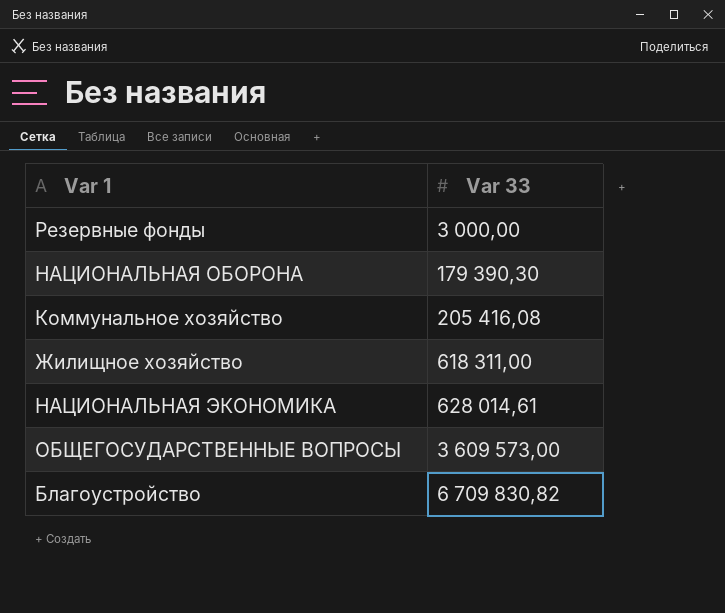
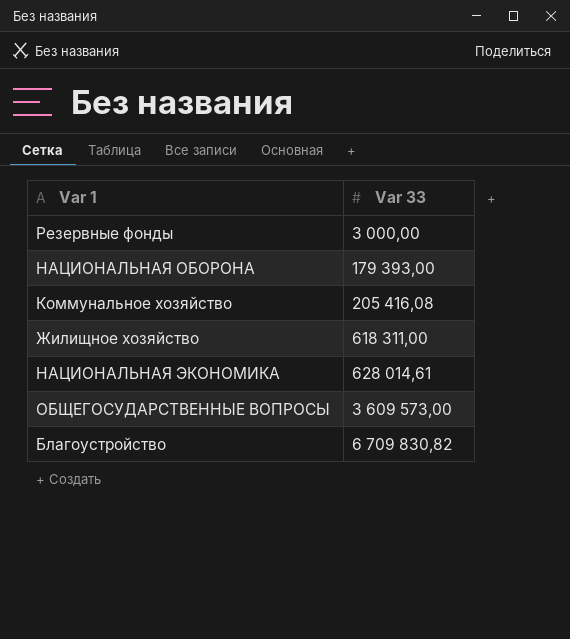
НАЦИОНАЛЬНАЯ ОБОРОНА | Var 33: 179 390,30 -> 179 393,00

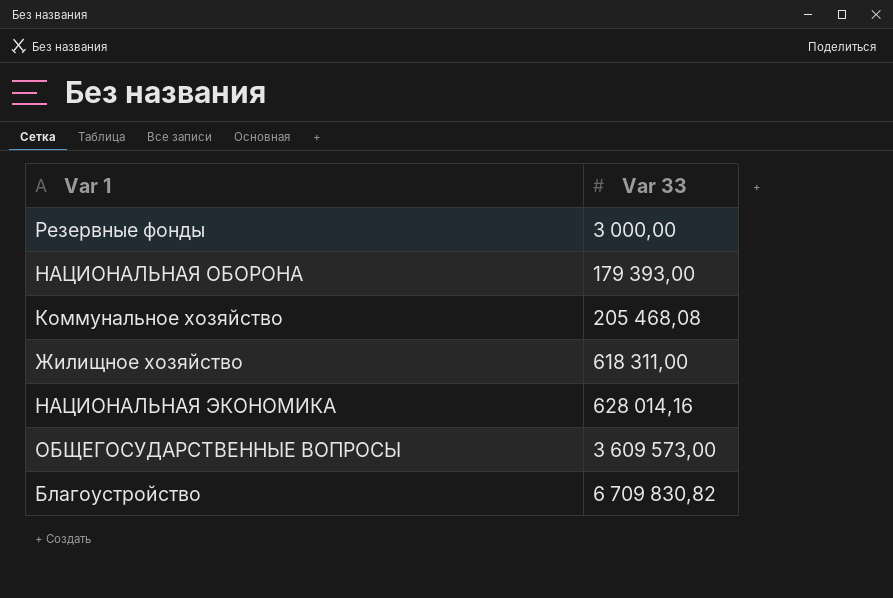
Коммунальное хозяйство | Var 33: 205 416,08 -> 205 468,08
НАЦИОНАЛЬНАЯ ЭКОНОМИКА | Var 33: 628 014,61 -> 628 014,16

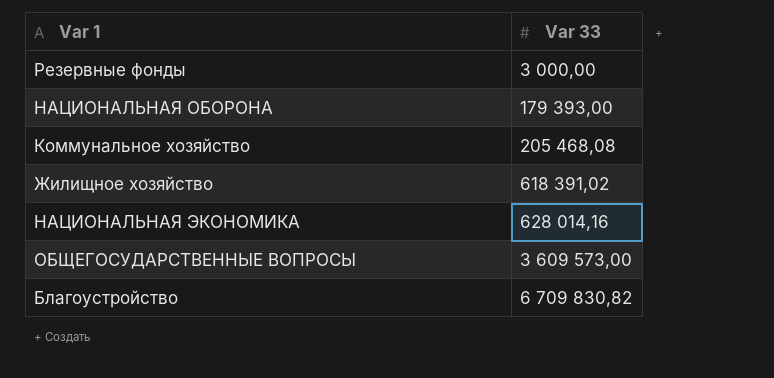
Жилищное хозяйство | Var 33: 618 311,00 -> 618 391,02

